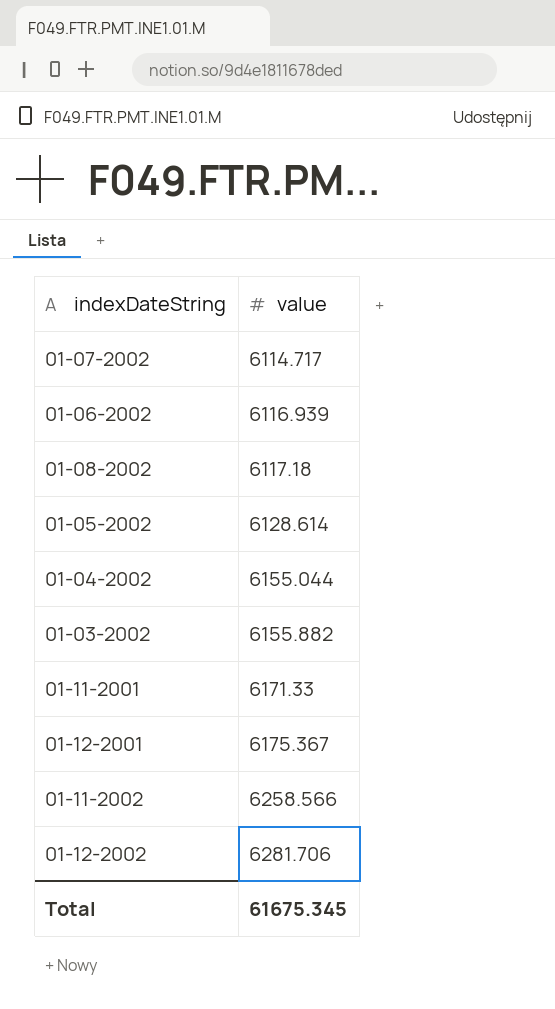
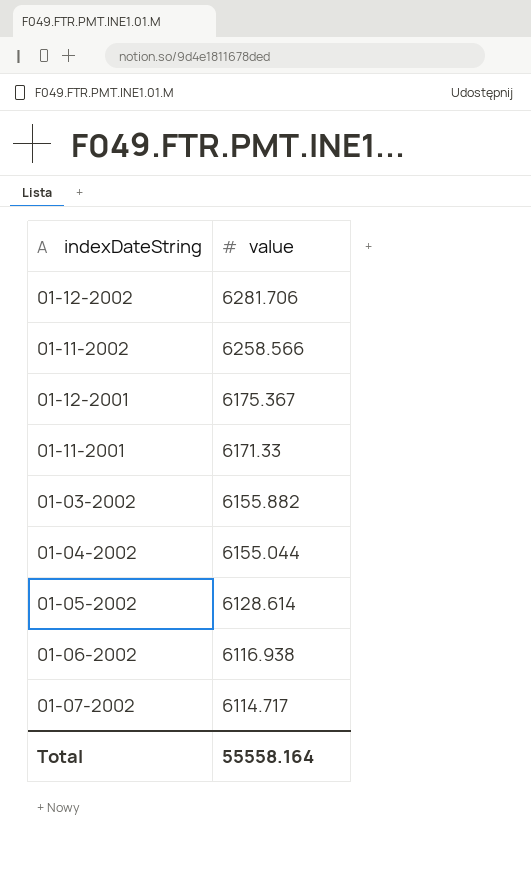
row order: value ascending -> value descending
row 01-08-2002: 6117.18 -> none
01-06-2002 | value: 6116.939 -> 6116.938
Total | value: 61675.345 -> 55558.164

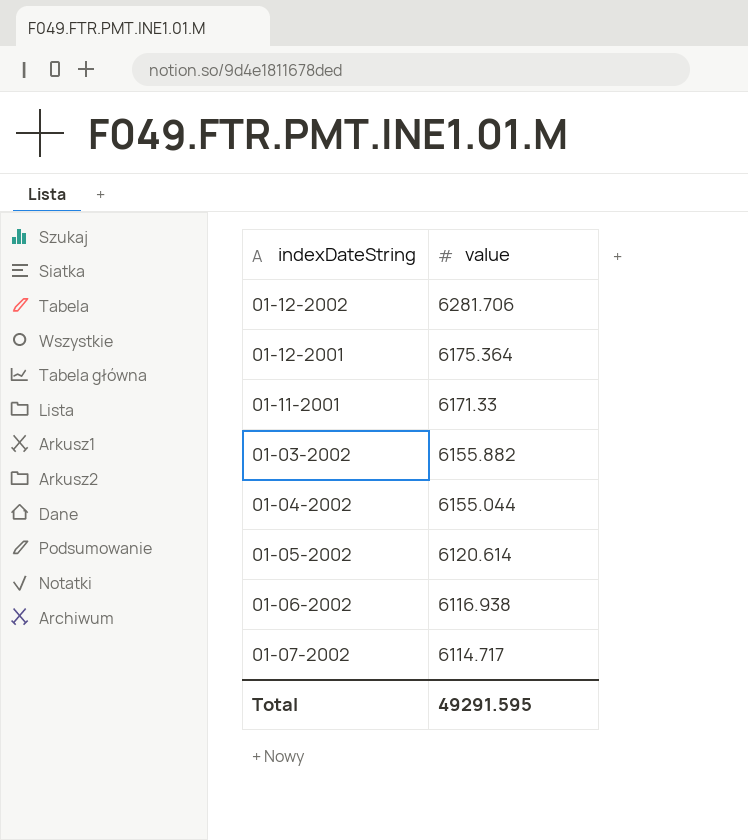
row 01-11-2002: 6258.566 -> none
01-12-2001 | value: 6175.367 -> 6175.364
01-05-2002 | value: 6128.614 -> 6120.614
Total | value: 55558.164 -> 49291.595

